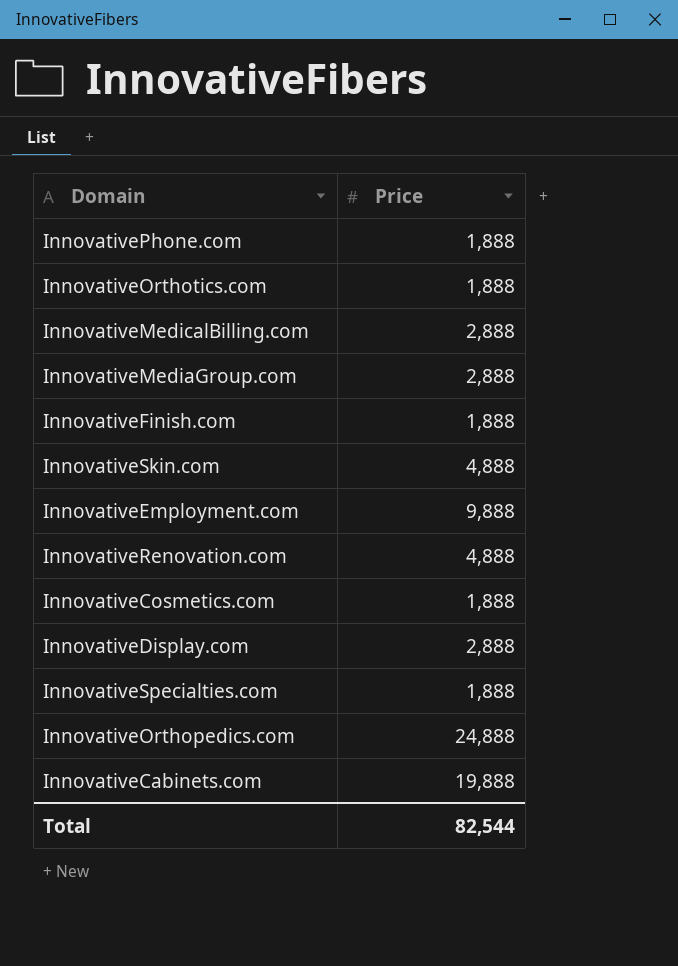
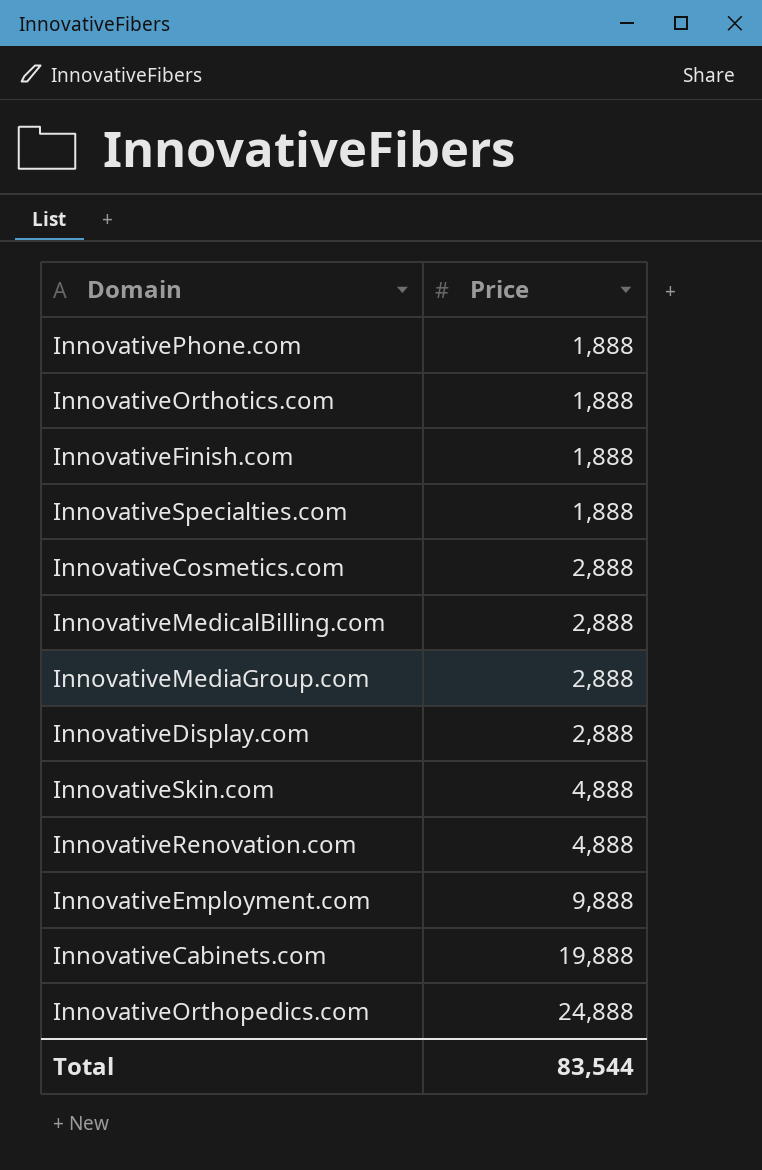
row order: none -> Price ascending
InnovativeCosmetics.com | Price: 1,888 -> 2,888
Total | Price: 82,544 -> 83,544

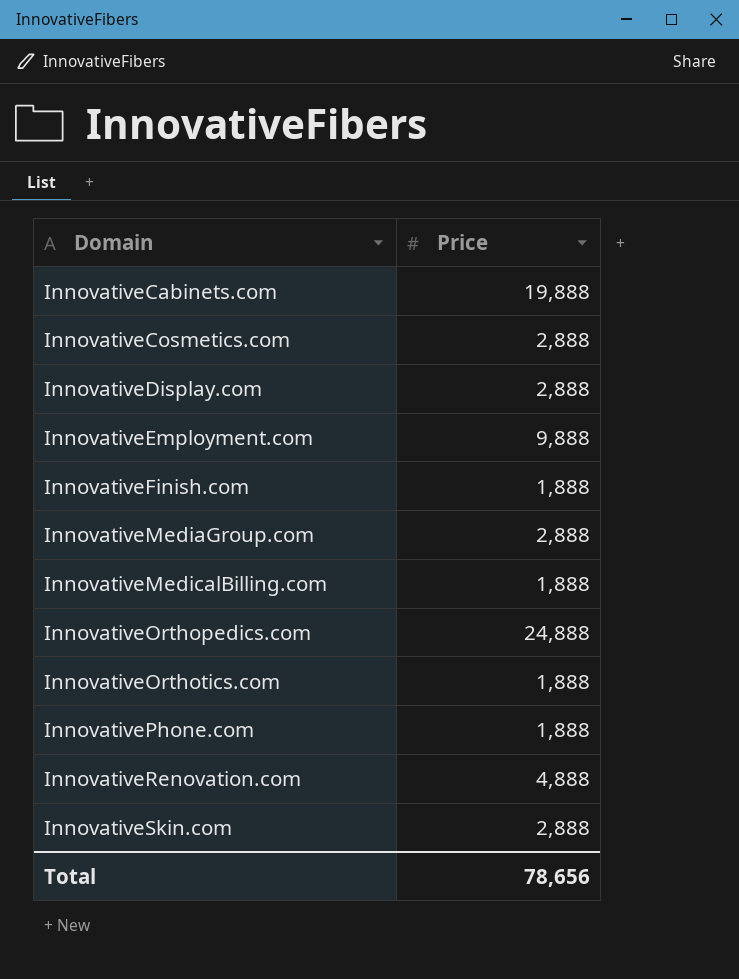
row order: Price ascending -> Domain ascending
row InnovativeSpecialties.com: 1,888 -> none
InnovativeMedicalBilling.com | Price: 2,888 -> 1,888
InnovativeSkin.com | Price: 4,888 -> 2,888
Total | Price: 83,544 -> 78,656

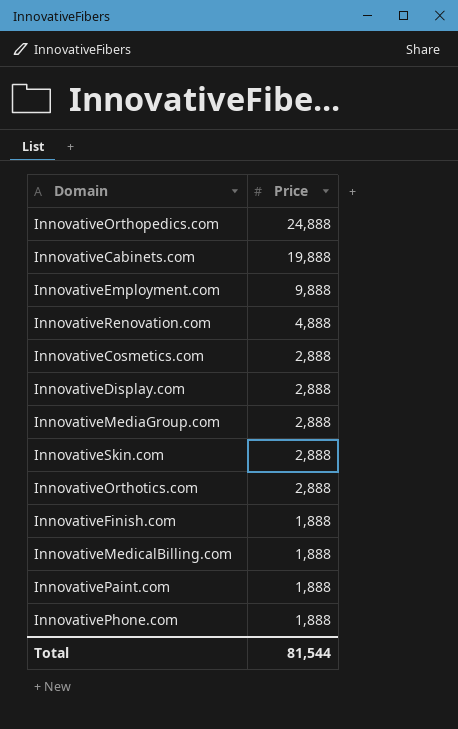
row order: Domain ascending -> Price descending
InnovativeOrthotics.com | Price: 1,888 -> 2,888
row InnovativePaint.com: none -> 1,888
Total | Price: 78,656 -> 81,544

